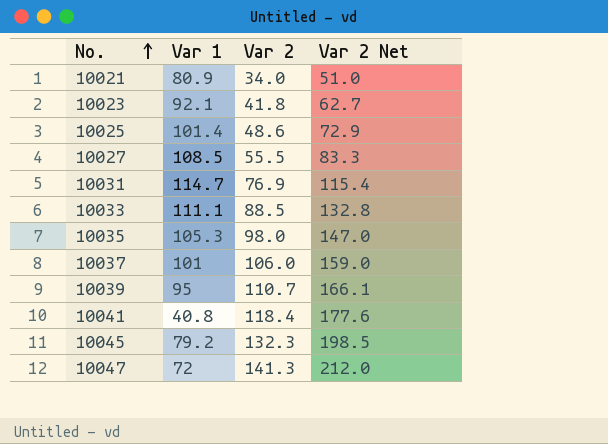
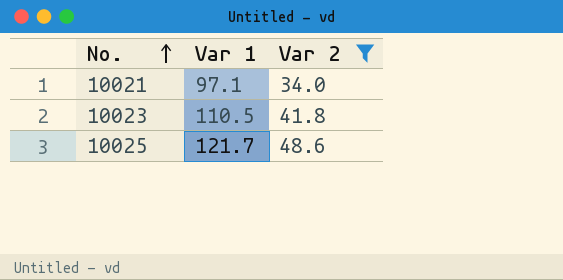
filter: none -> Var 2 <= 48.6
column Var 2 Net | formula: [Var 2] * 1.5 -> none
10021 | Var 1: 80.9 -> 97.1
10023 | Var 1: 92.1 -> 110.5
10025 | Var 1: 101.4 -> 121.7

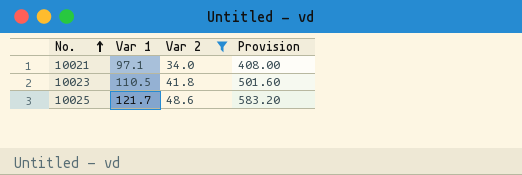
column Provision | formula: none -> [Var 2] * 12

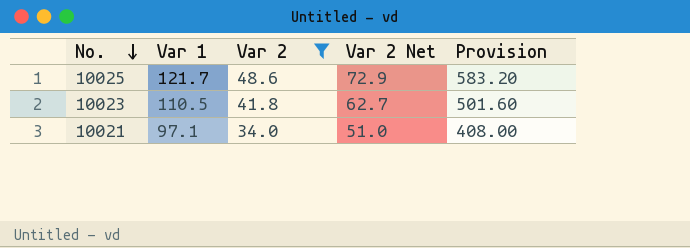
row order: No. ascending -> No. descending
column Var 2 Net | formula: none -> [Var 2] * 1.5

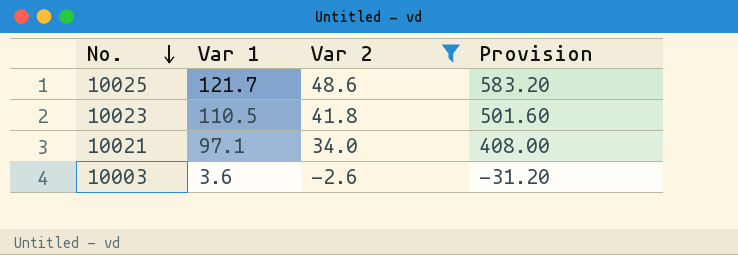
column Var 2 Net | formula: [Var 2] * 1.5 -> none
row 10003: none -> 3.6 | -2.6 | -31.20

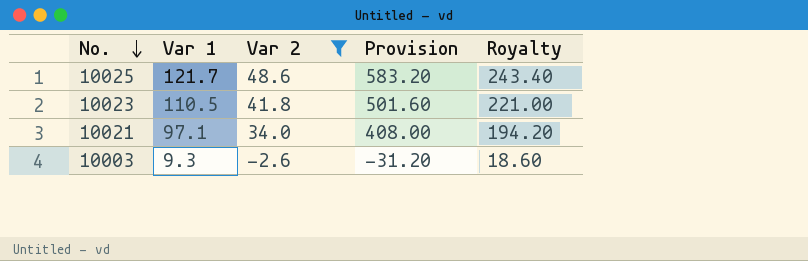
column Royalty | formula: none -> [Var 1] * 2
10003 | Var 1: 3.6 -> 9.3

